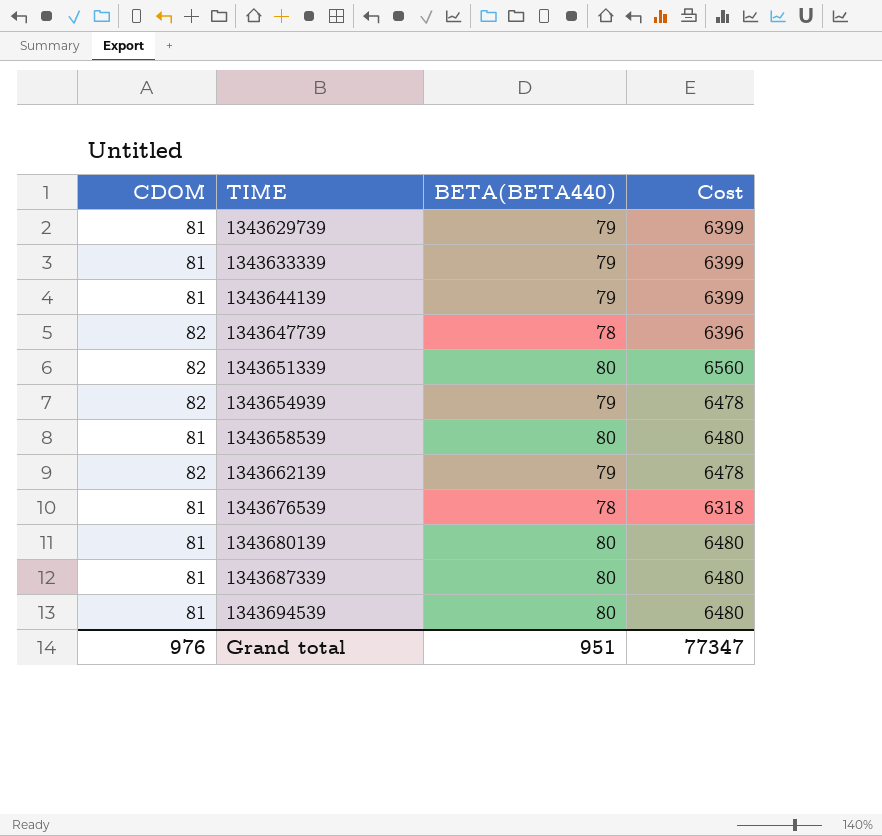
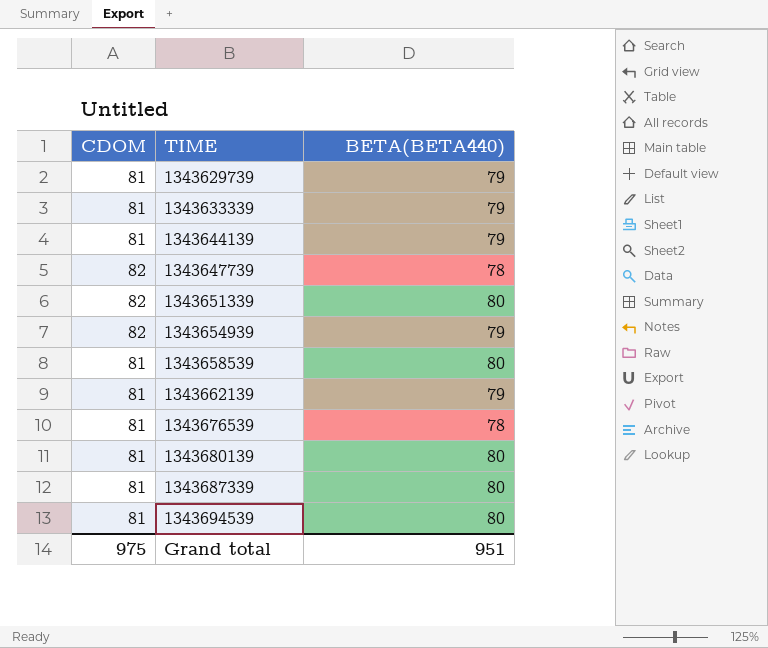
column Cost | formula: [CDOM] * [BETA(BETA440)] -> none
1343662139 | CDOM: 82 -> 81
Grand total | CDOM: 976 -> 975

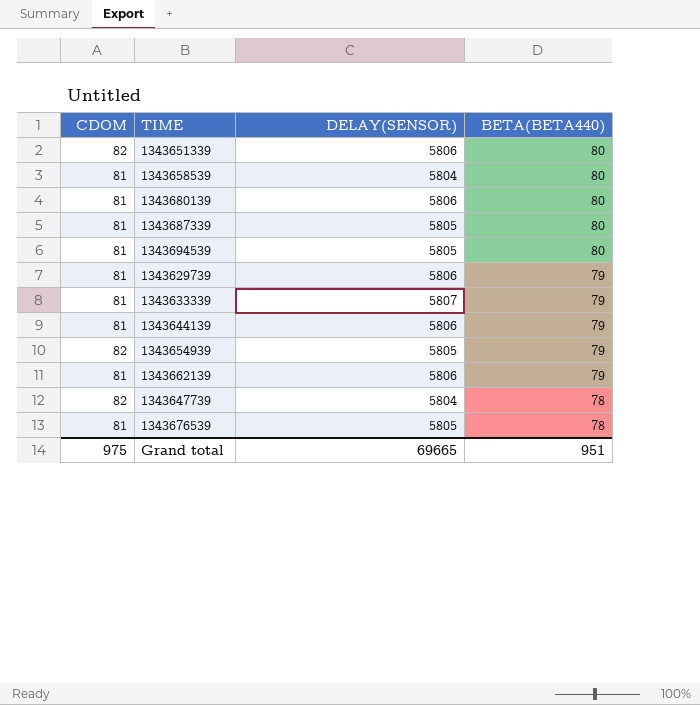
row order: TIME ascending -> BETA(BETA440) descending
column DELAY(SENSOR) | position: none -> 3

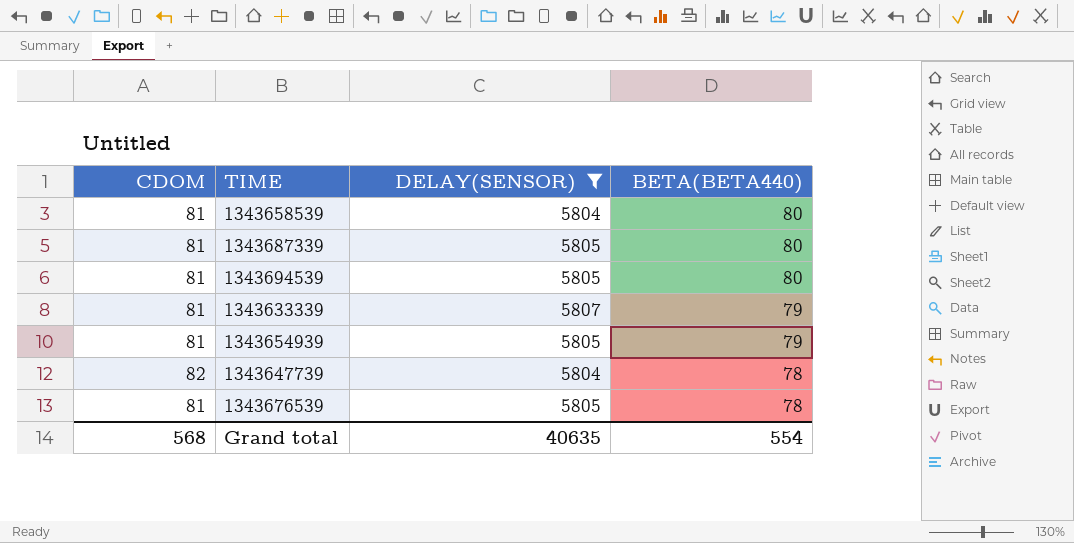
filter: none -> DELAY(SENSOR) != 5806
1343654939 | CDOM: 82 -> 81
Grand total | CDOM: 975 -> 568
Grand total | DELAY(SENSOR): 69665 -> 40635
Grand total | BETA(BETA440): 951 -> 554

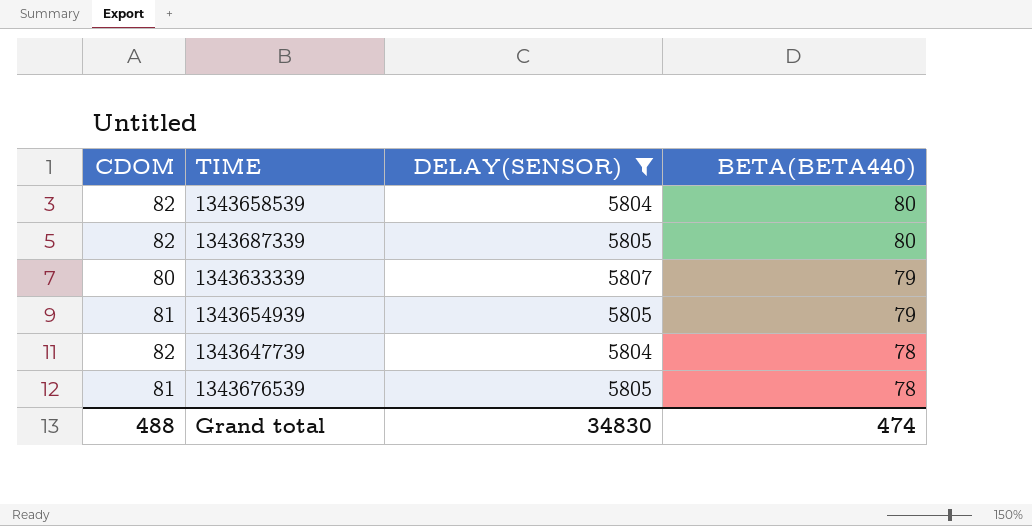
row 1343694539: 81 | 5805 | 80 -> none
1343658539 | CDOM: 81 -> 82
1343687339 | CDOM: 81 -> 82
1343633339 | CDOM: 81 -> 80
Grand total | CDOM: 568 -> 488
Grand total | DELAY(SENSOR): 40635 -> 34830
Grand total | BETA(BETA440): 554 -> 474

